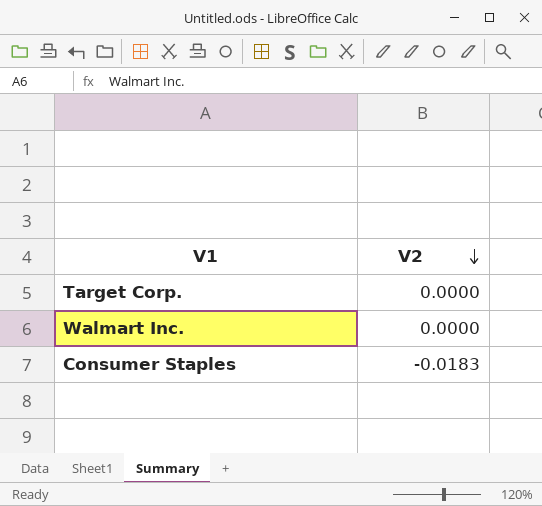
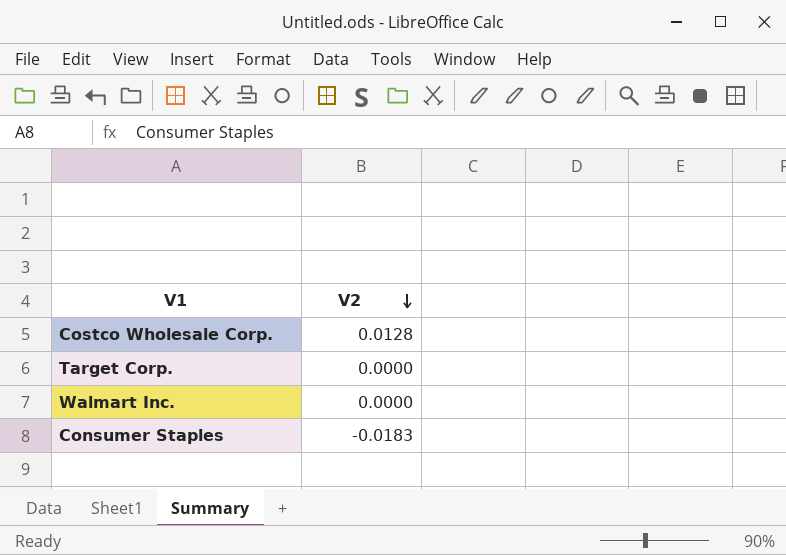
row Costco Wholesale Corp.: none -> 0.0128

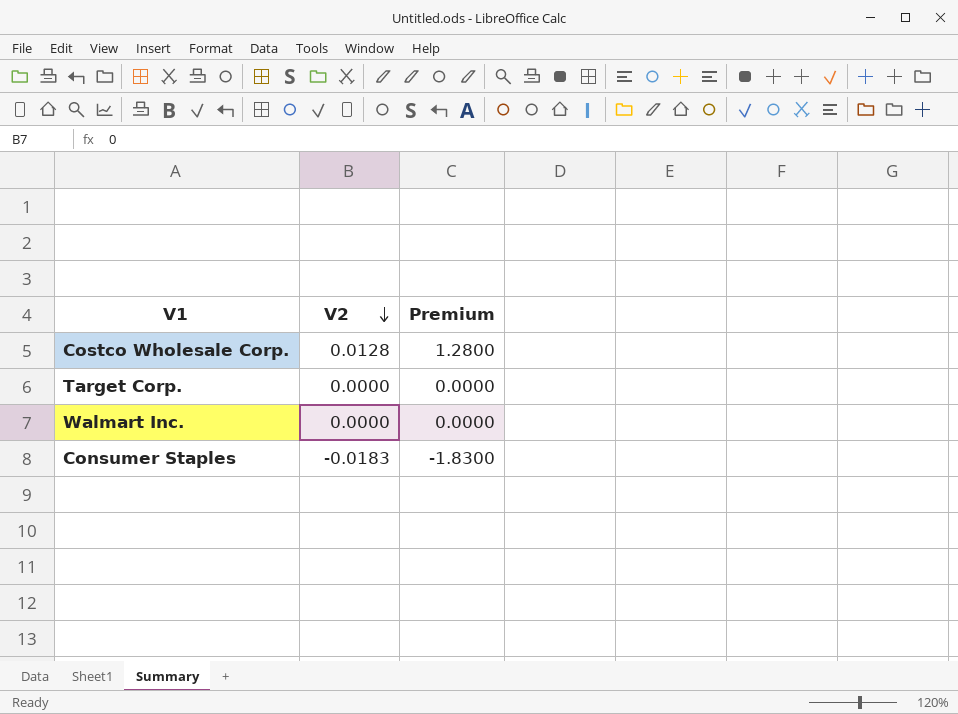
column Premium | formula: none -> [V2] * 100

